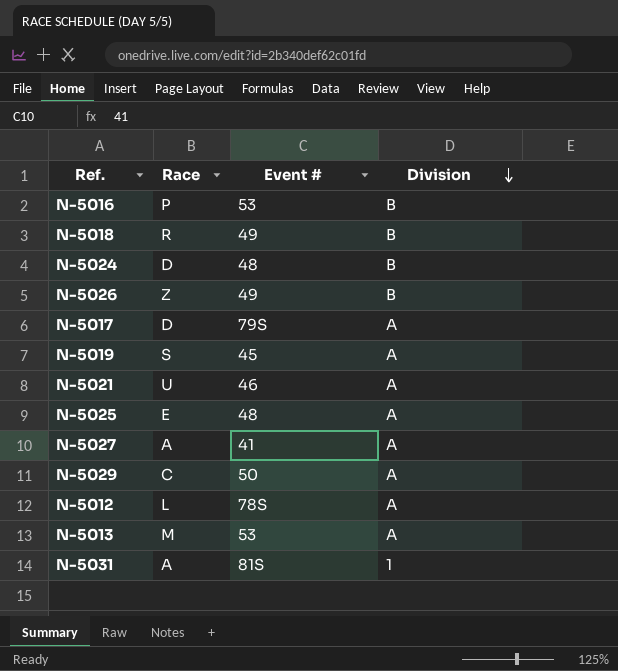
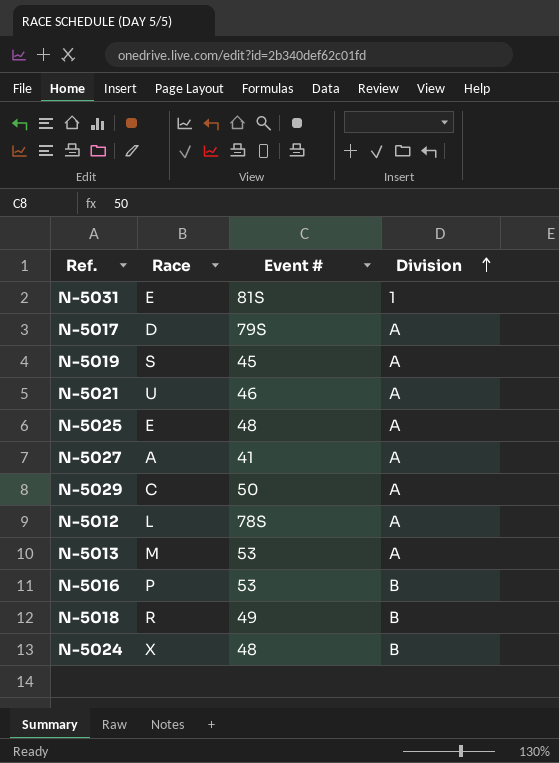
row order: Division descending -> Division ascending
row N-5026: Z | 49 | B -> none
N-5031 | Race: A -> E
N-5024 | Race: D -> X

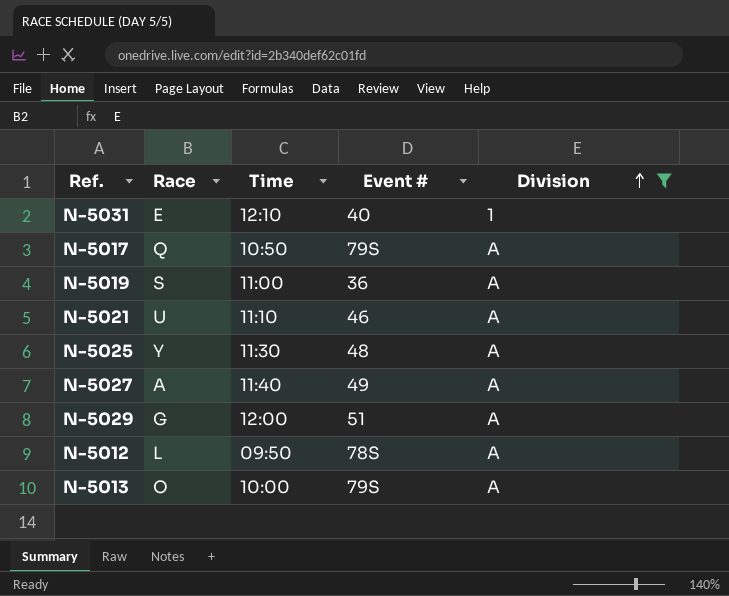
filter: none -> Division != B
column Time | position: none -> 3
N-5031 | Event #: 81S -> 40
N-5017 | Race: D -> Q
N-5019 | Event #: 45 -> 36
N-5025 | Race: E -> Y
N-5027 | Event #: 41 -> 49
N-5029 | Race: C -> G
N-5029 | Event #: 50 -> 51
N-5013 | Race: M -> O
N-5013 | Event #: 53 -> 79S

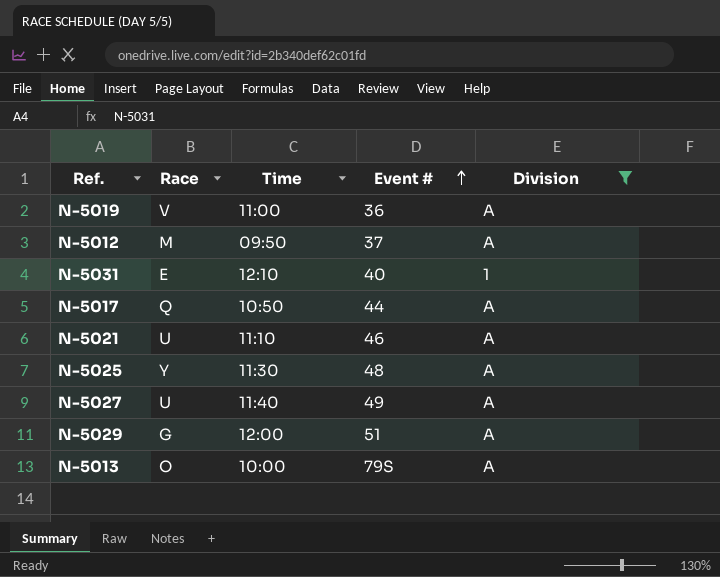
row order: Division ascending -> Event # ascending
N-5019 | Race: S -> V
N-5012 | Race: L -> M
N-5012 | Event #: 78S -> 37
N-5017 | Event #: 79S -> 44
N-5027 | Race: A -> U

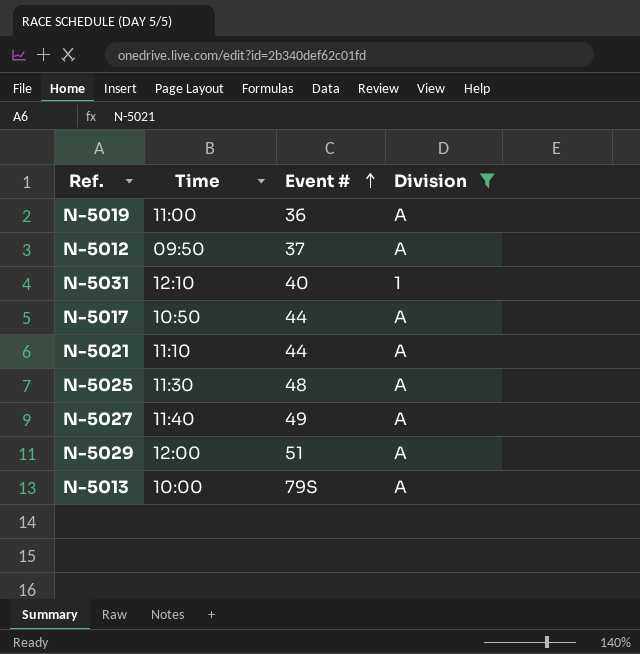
column Race | position: 2 -> none
N-5021 | Event #: 46 -> 44

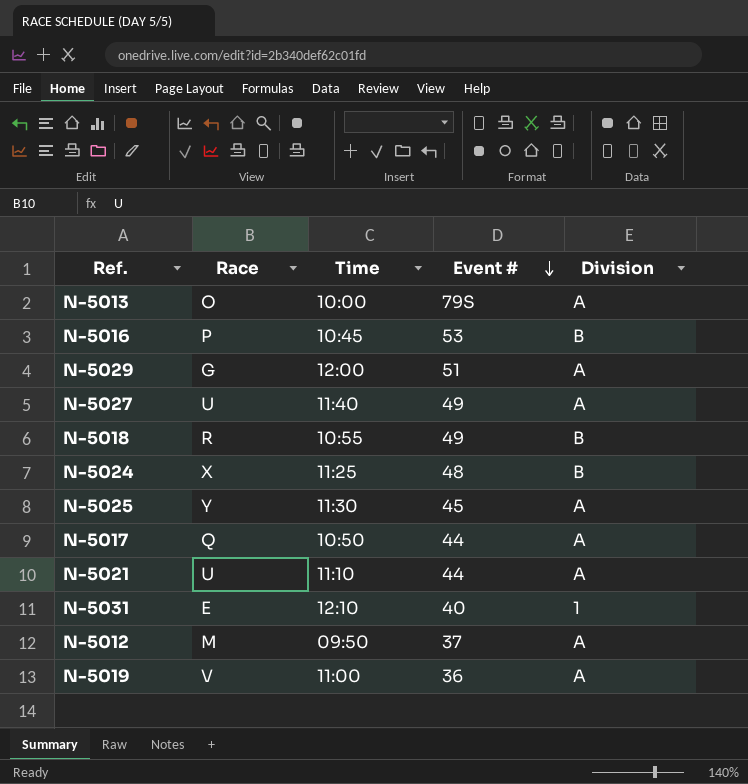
filter: Division != B -> none
row order: Event # ascending -> Event # descending
column Race | position: none -> 2
N-5025 | Event #: 48 -> 45

